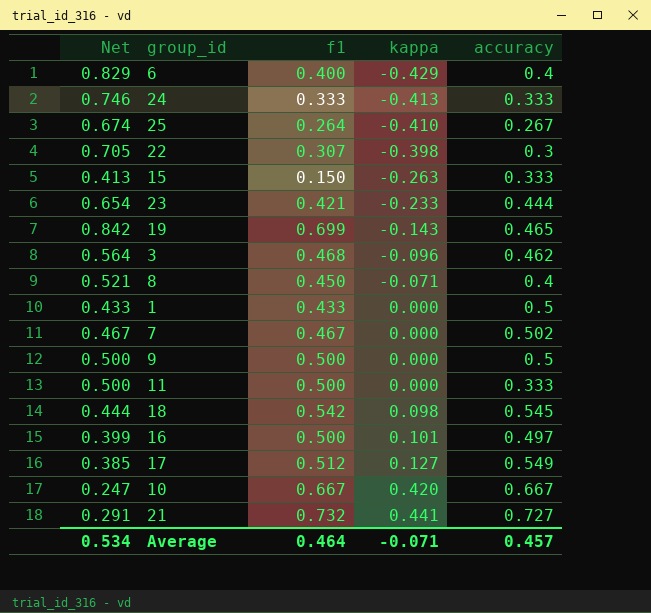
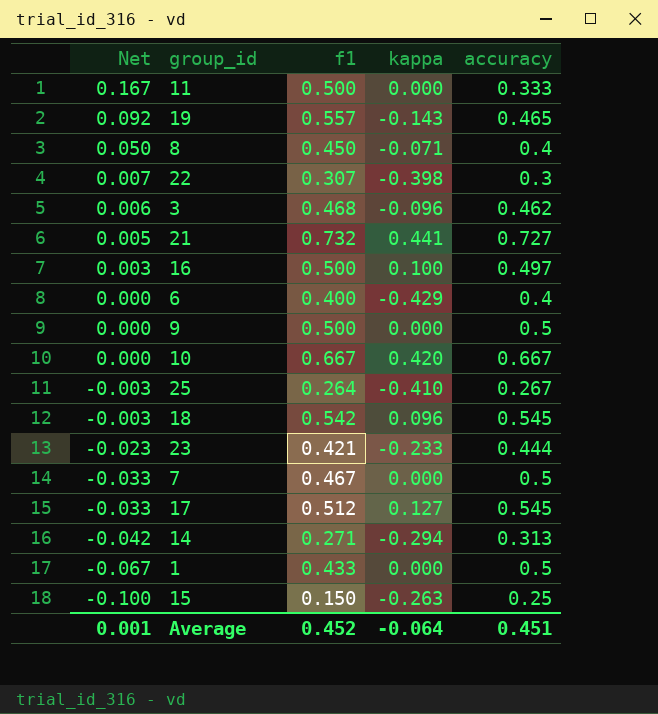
row order: kappa ascending -> Net descending
column Net | formula: [f1] - [kappa] -> [f1] - [accuracy]
row 24: 0.746 | 0.333 | -0.413 | 0.333 -> none
19 | f1: 0.699 -> 0.557
16 | kappa: 0.101 -> 0.100
18 | kappa: 0.098 -> 0.096
7 | accuracy: 0.502 -> 0.5
17 | accuracy: 0.549 -> 0.545
row 14: none -> -0.042 | 0.271 | -0.294 | 0.313
15 | accuracy: 0.333 -> 0.25
Average | Net: 0.534 -> 0.001
Average | f1: 0.464 -> 0.452
Average | kappa: -0.071 -> -0.064
Average | accuracy: 0.457 -> 0.451

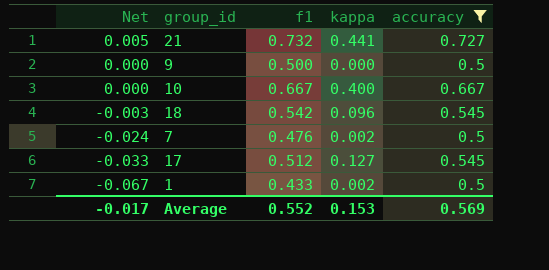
filter: none -> accuracy >= 0.5
10 | kappa: 0.420 -> 0.400
7 | Net: -0.033 -> -0.024
7 | f1: 0.467 -> 0.476
7 | kappa: 0.000 -> 0.002
1 | kappa: 0.000 -> 0.002
Average | Net: 0.001 -> -0.017
Average | f1: 0.452 -> 0.552
Average | kappa: -0.064 -> 0.153
Average | accuracy: 0.451 -> 0.569

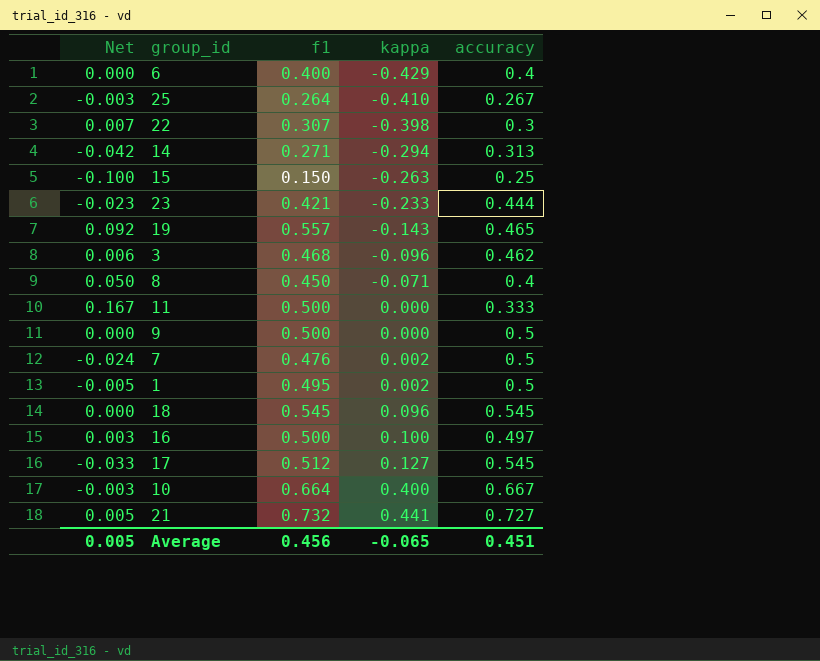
filter: accuracy >= 0.5 -> none
row order: Net descending -> kappa ascending
1 | Net: -0.067 -> -0.005
1 | f1: 0.433 -> 0.495
18 | Net: -0.003 -> 0.000
18 | f1: 0.542 -> 0.545
10 | Net: 0.000 -> -0.003
10 | f1: 0.667 -> 0.664
Average | Net: -0.017 -> 0.005
Average | f1: 0.552 -> 0.456
Average | kappa: 0.153 -> -0.065
Average | accuracy: 0.569 -> 0.451

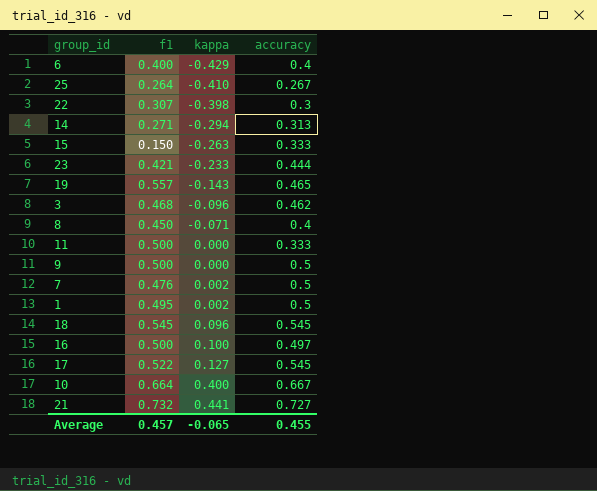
column Net | formula: [f1] - [accuracy] -> none
15 | accuracy: 0.25 -> 0.333
17 | f1: 0.512 -> 0.522
Average | f1: 0.456 -> 0.457
Average | accuracy: 0.451 -> 0.455

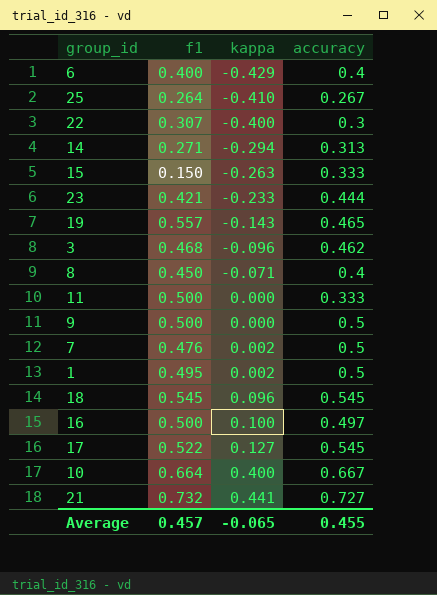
22 | kappa: -0.398 -> -0.400

